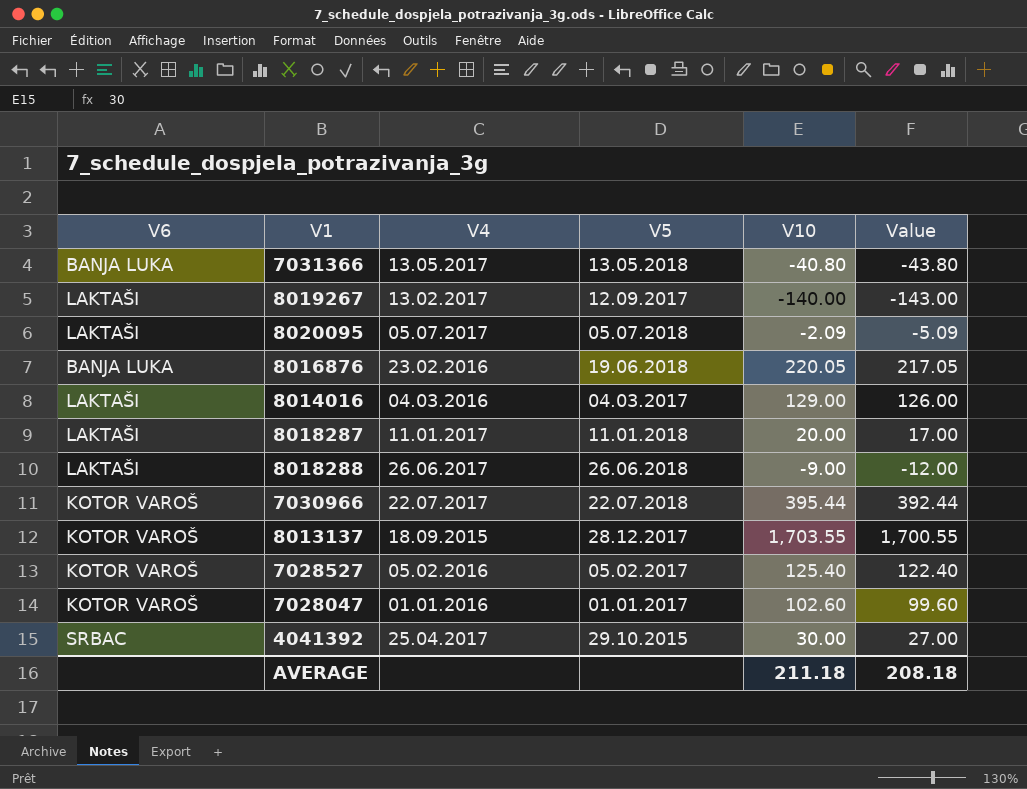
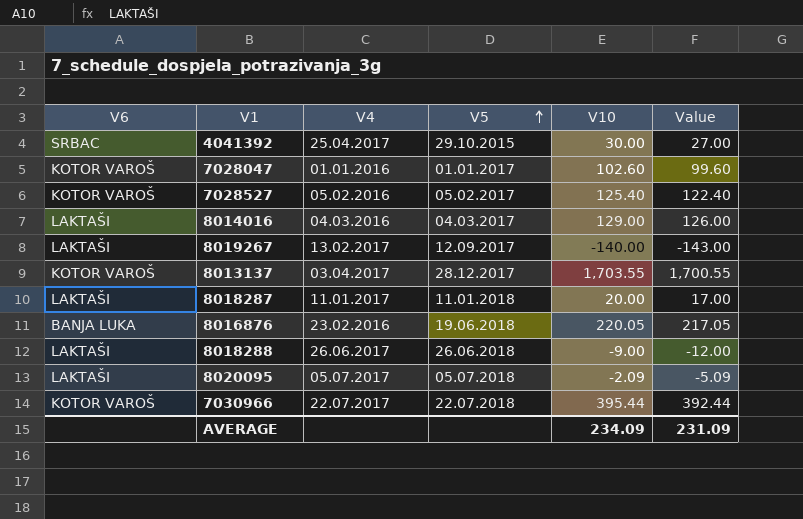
row order: none -> V5 ascending
row 7031366: BANJA LUKA | 13.05.2017 | 13.05.2018 | -40.80 | -43.80 -> none
8013137 | V4: 18.09.2015 -> 03.04.2017
AVERAGE | V10: 211.18 -> 234.09
AVERAGE | Value: 208.18 -> 231.09

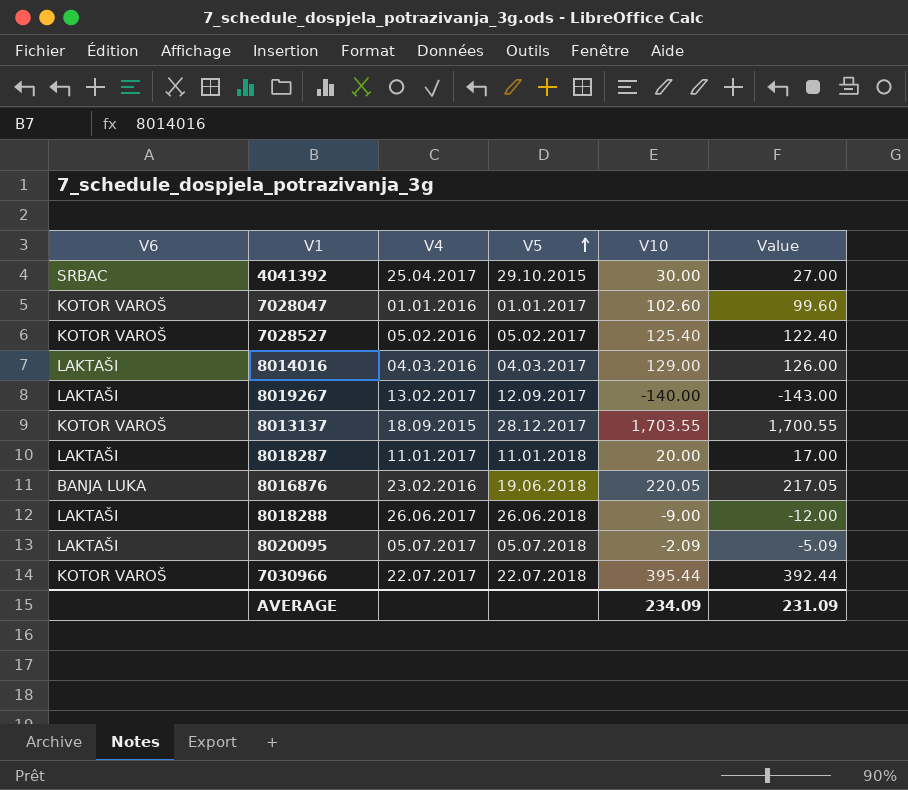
8013137 | V4: 03.04.2017 -> 18.09.2015

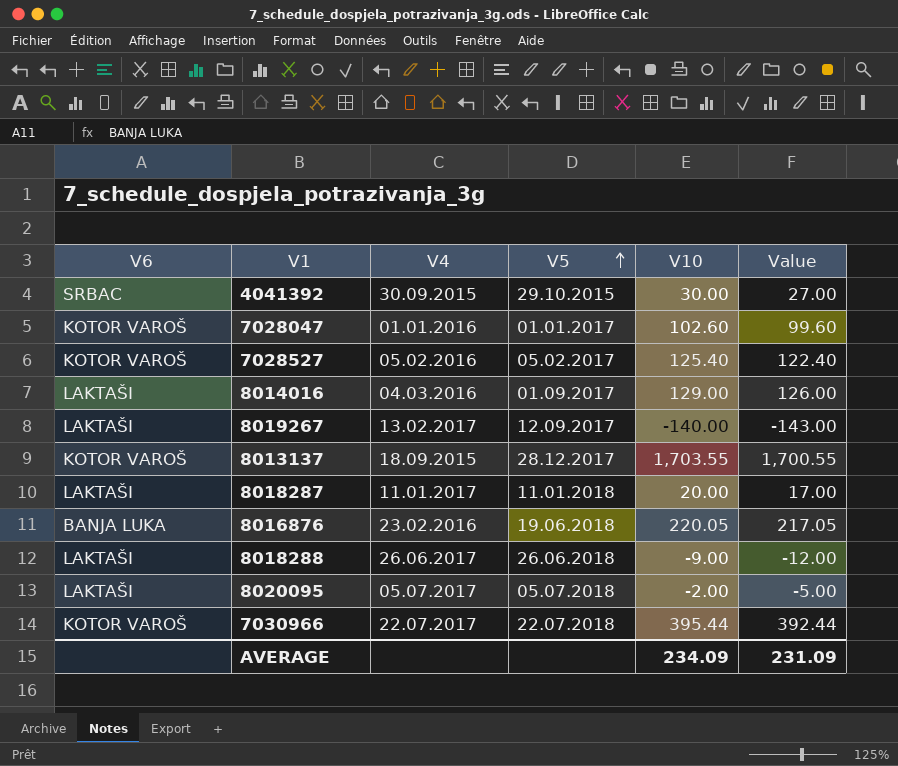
4041392 | V4: 25.04.2017 -> 30.09.2015
8014016 | V5: 04.03.2017 -> 01.09.2017
8020095 | V10: -2.09 -> -2.00
8020095 | Value: -5.09 -> -5.00

